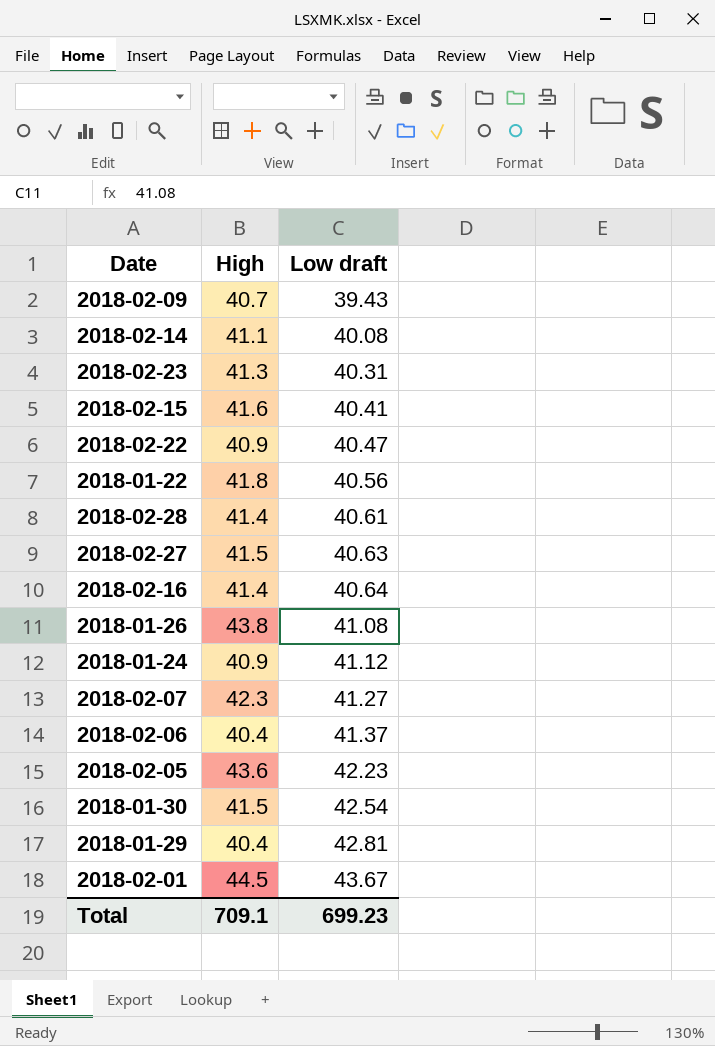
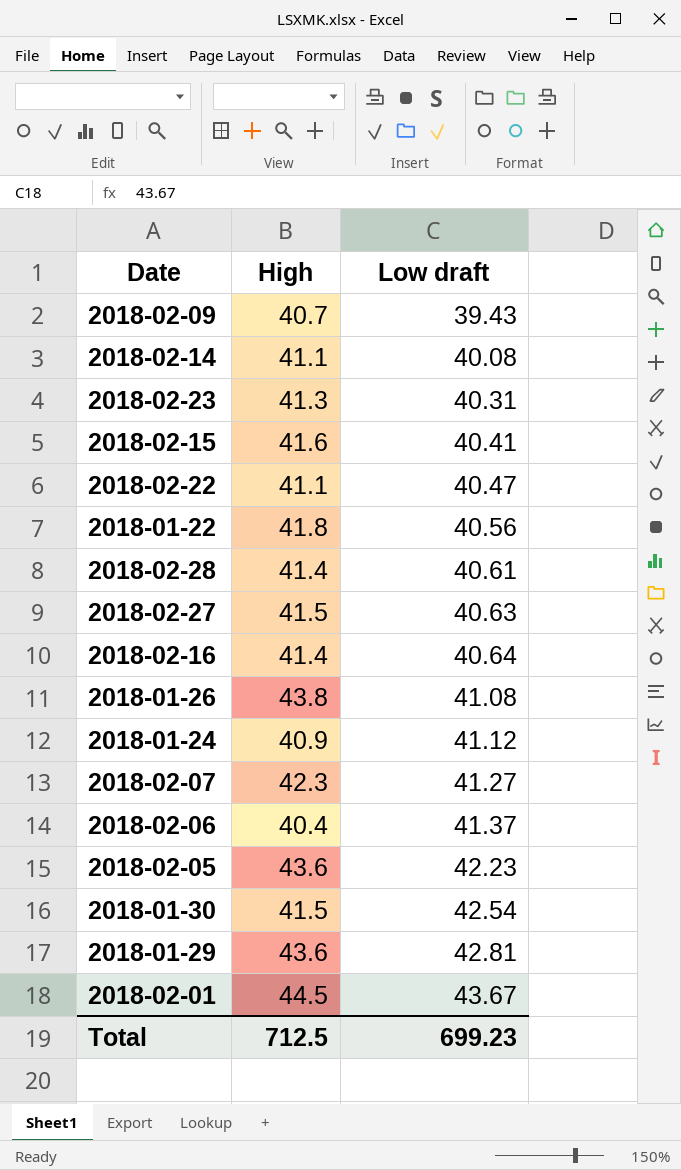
2018-02-22 | High: 40.9 -> 41.1
2018-01-29 | High: 40.4 -> 43.6
Total | High: 709.1 -> 712.5

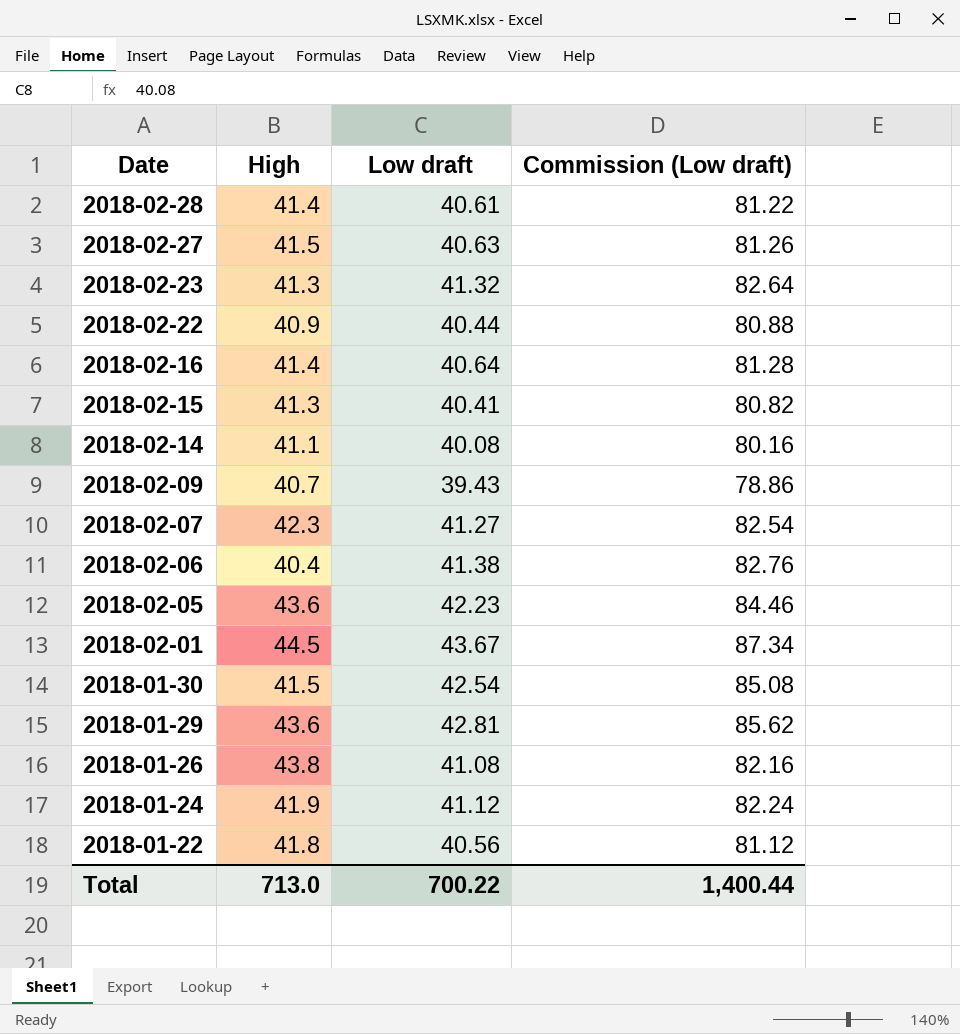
row order: Low draft ascending -> Date descending
column Commission (Low draft) | formula: none -> [Low draft] * 2
2018-02-23 | Low draft: 40.31 -> 41.32
2018-02-22 | High: 41.1 -> 40.9
2018-02-22 | Low draft: 40.47 -> 40.44
2018-02-15 | High: 41.6 -> 41.3
2018-02-06 | Low draft: 41.37 -> 41.38
2018-01-24 | High: 40.9 -> 41.9
Total | High: 712.5 -> 713.0
Total | Low draft: 699.23 -> 700.22

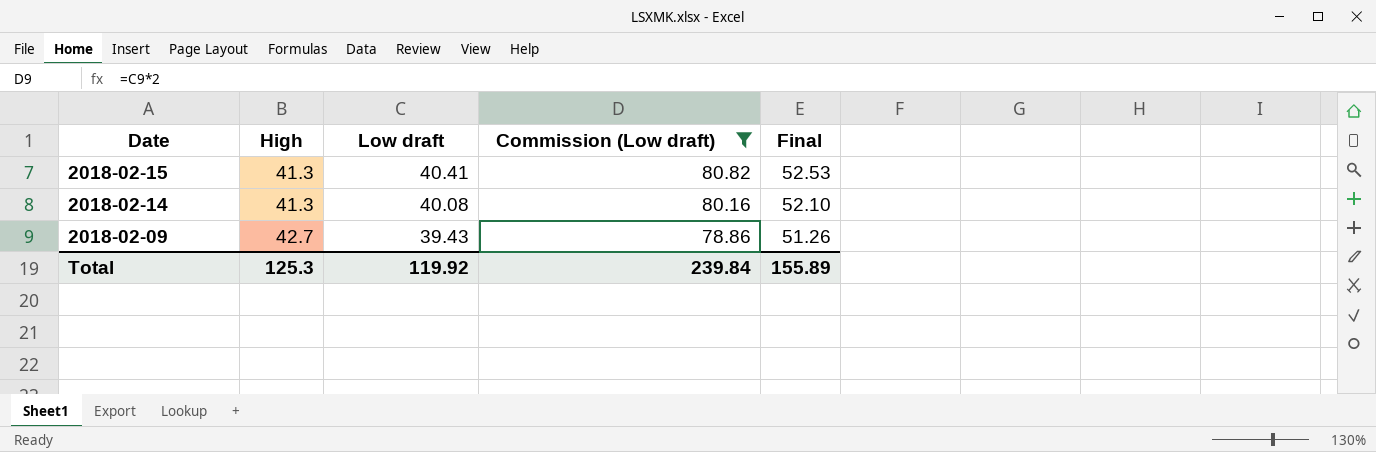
filter: none -> Commission (Low draft) <= 80.82
column Final | formula: none -> [Low draft] * 1.3
2018-02-14 | High: 41.1 -> 41.3
2018-02-09 | High: 40.7 -> 42.7
Total | High: 713.0 -> 125.3
Total | Low draft: 700.22 -> 119.92
Total | Commission (Low draft): 1,400.44 -> 239.84

